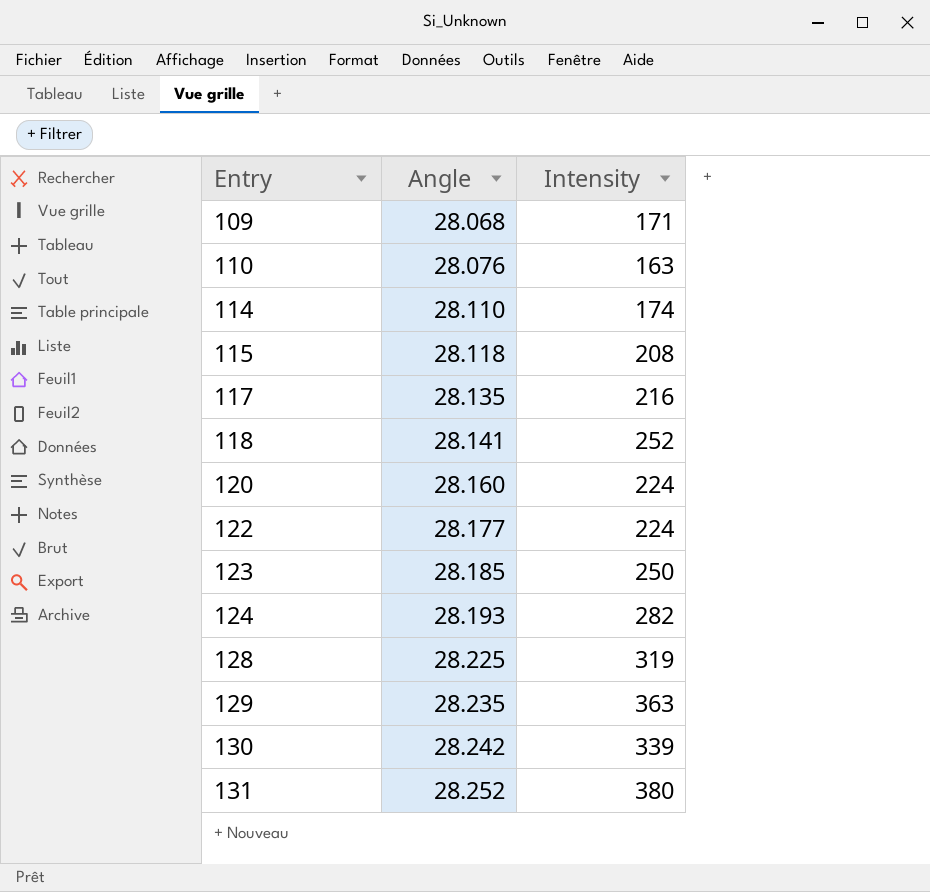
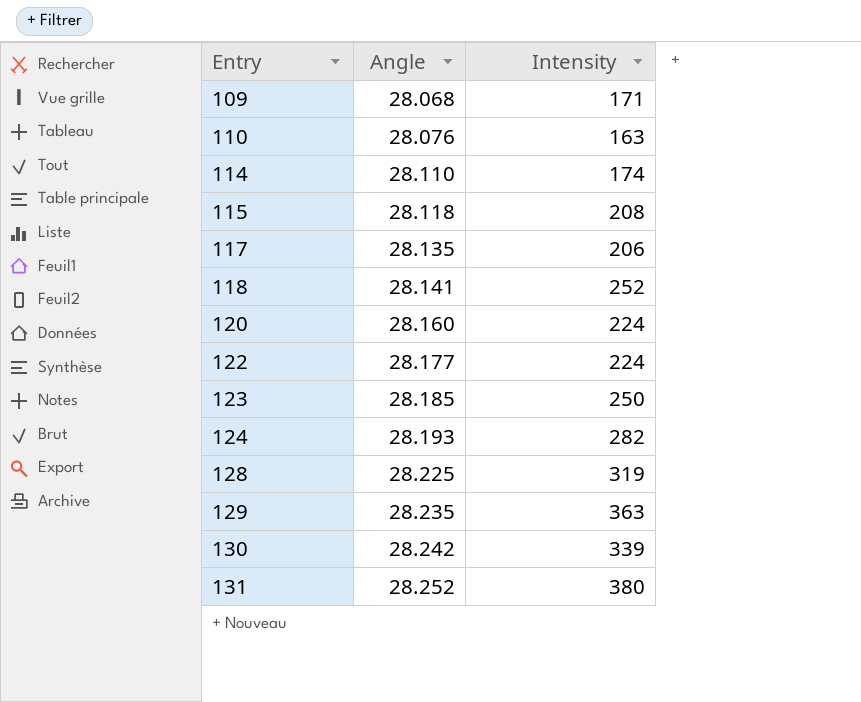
117 | Intensity: 216 -> 206

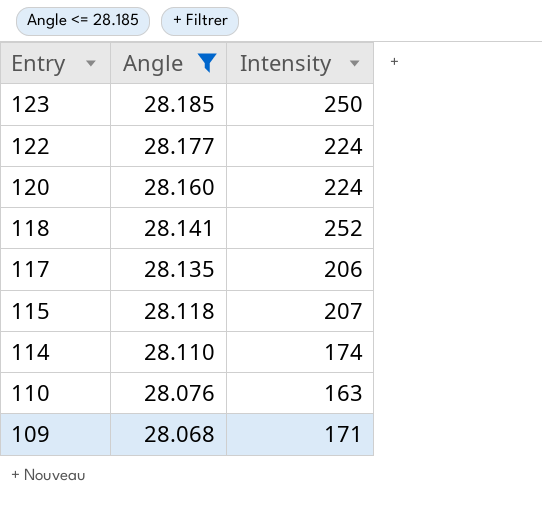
filter: none -> Angle <= 28.185
row order: Entry ascending -> Entry descending
115 | Intensity: 208 -> 207

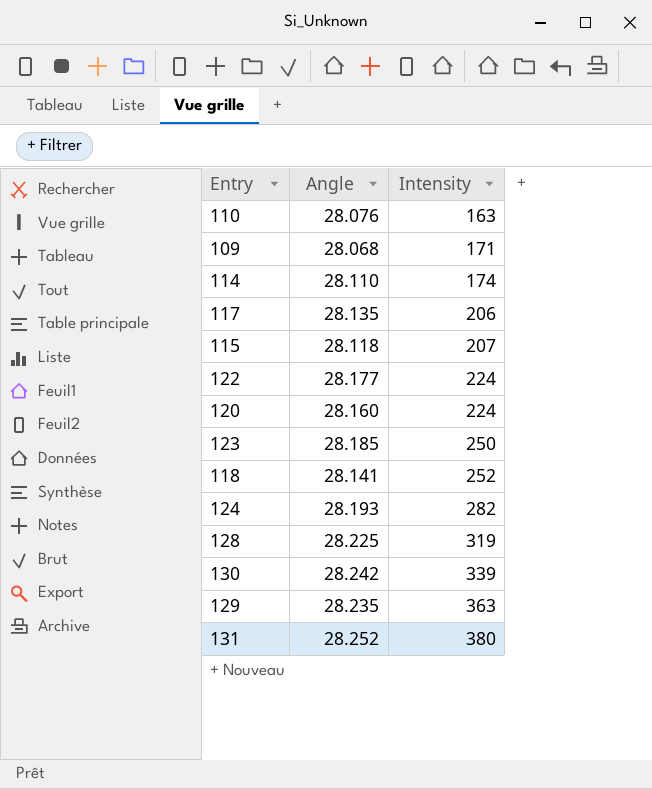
filter: Angle <= 28.185 -> none
row order: Entry descending -> Intensity ascending

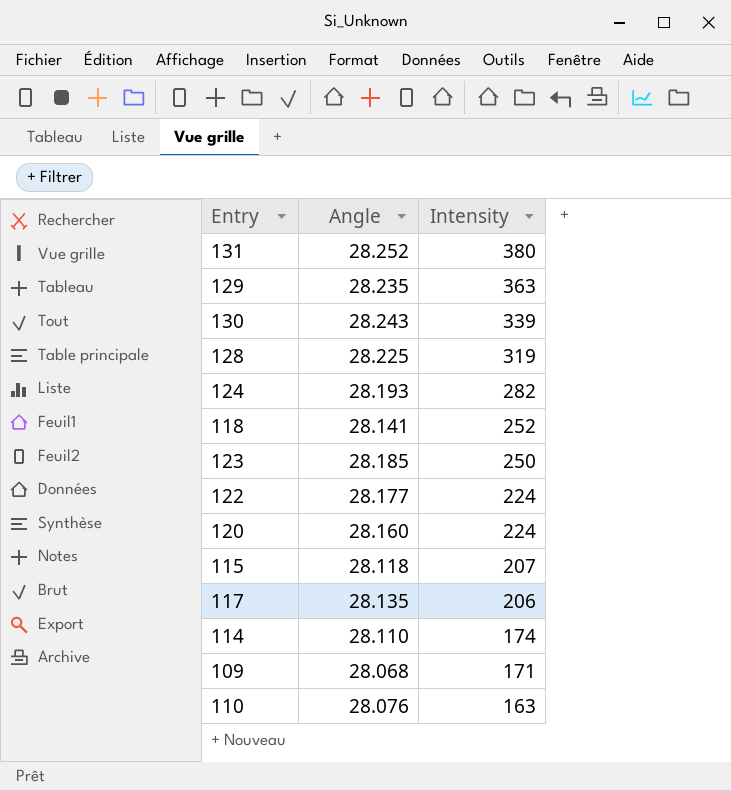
row order: Intensity ascending -> Intensity descending
130 | Angle: 28.242 -> 28.243

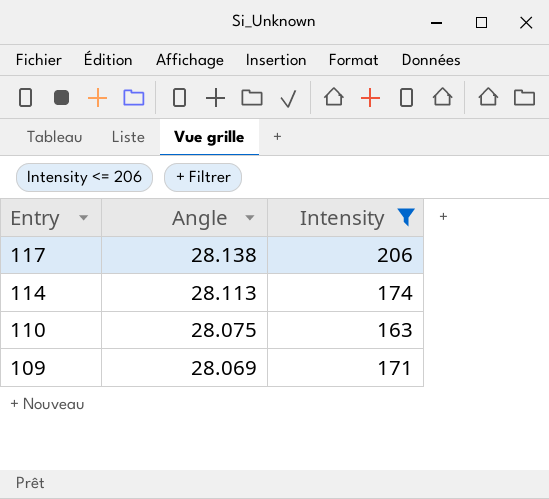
filter: none -> Intensity <= 206
row order: Intensity descending -> Entry descending
117 | Angle: 28.135 -> 28.138
114 | Angle: 28.110 -> 28.113
110 | Angle: 28.076 -> 28.075
109 | Angle: 28.068 -> 28.069

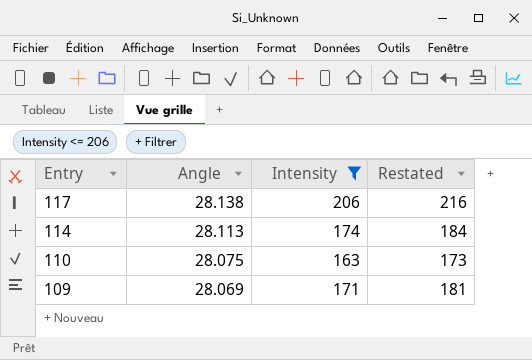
column Restated | formula: none -> [Intensity] + 10

